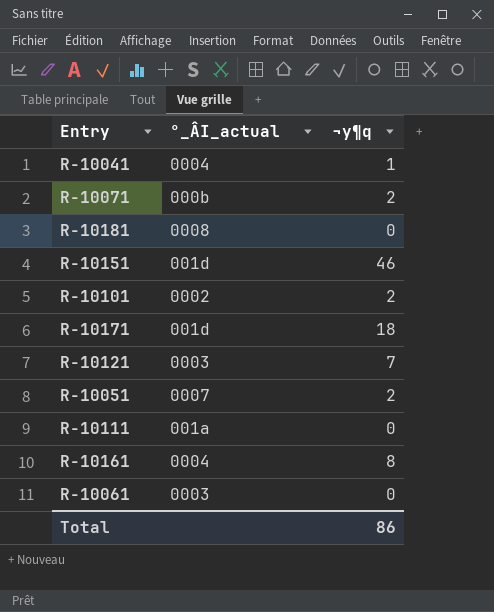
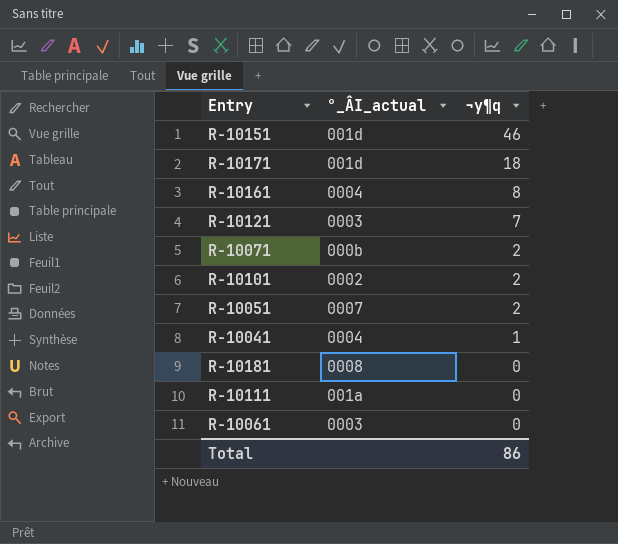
row order: none -> ¬y¶q descending

